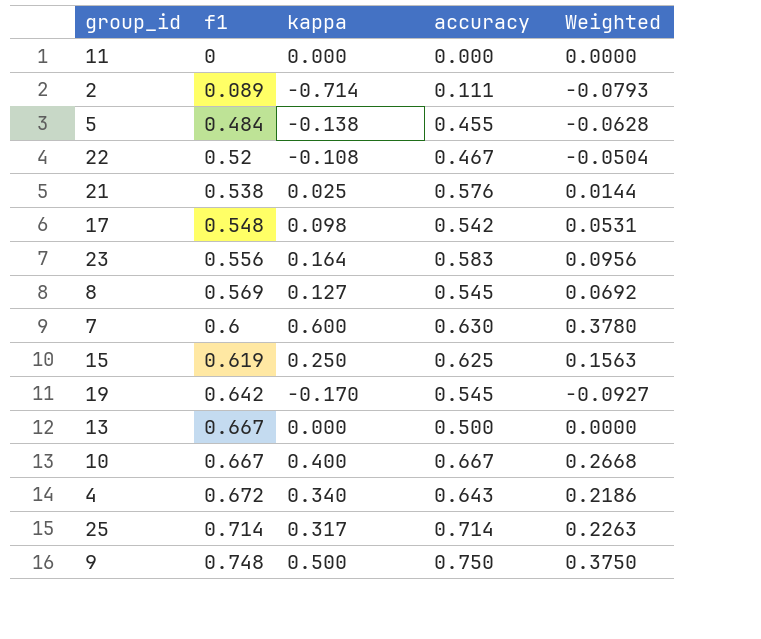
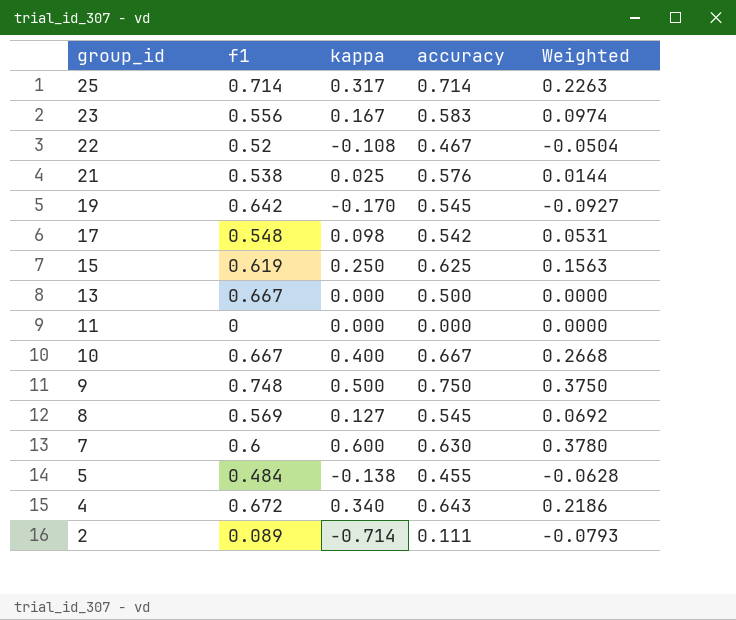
row order: f1 ascending -> group_id descending
23 | kappa: 0.164 -> 0.167
23 | Weighted: 0.0956 -> 0.0974

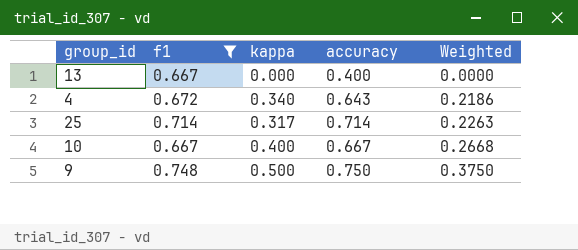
filter: none -> f1 >= 0.667
row order: group_id descending -> Weighted ascending
13 | accuracy: 0.500 -> 0.400

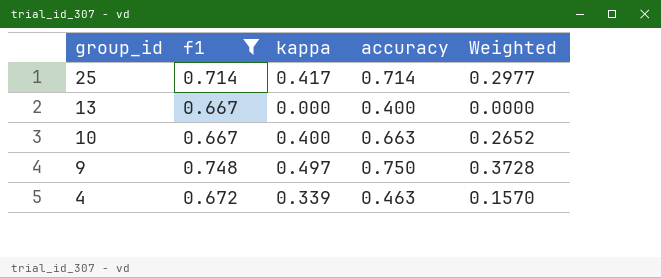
row order: Weighted ascending -> group_id descending
25 | kappa: 0.317 -> 0.417
25 | Weighted: 0.2263 -> 0.2977
10 | accuracy: 0.667 -> 0.663
10 | Weighted: 0.2668 -> 0.2652
9 | kappa: 0.500 -> 0.497
9 | Weighted: 0.3750 -> 0.3728
4 | kappa: 0.340 -> 0.339
4 | accuracy: 0.643 -> 0.463
4 | Weighted: 0.2186 -> 0.1570

